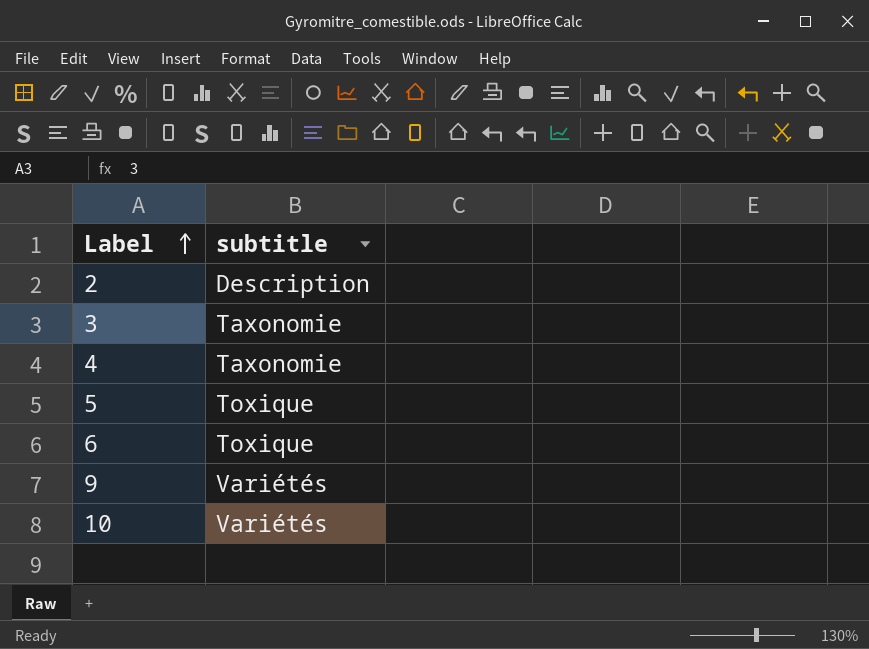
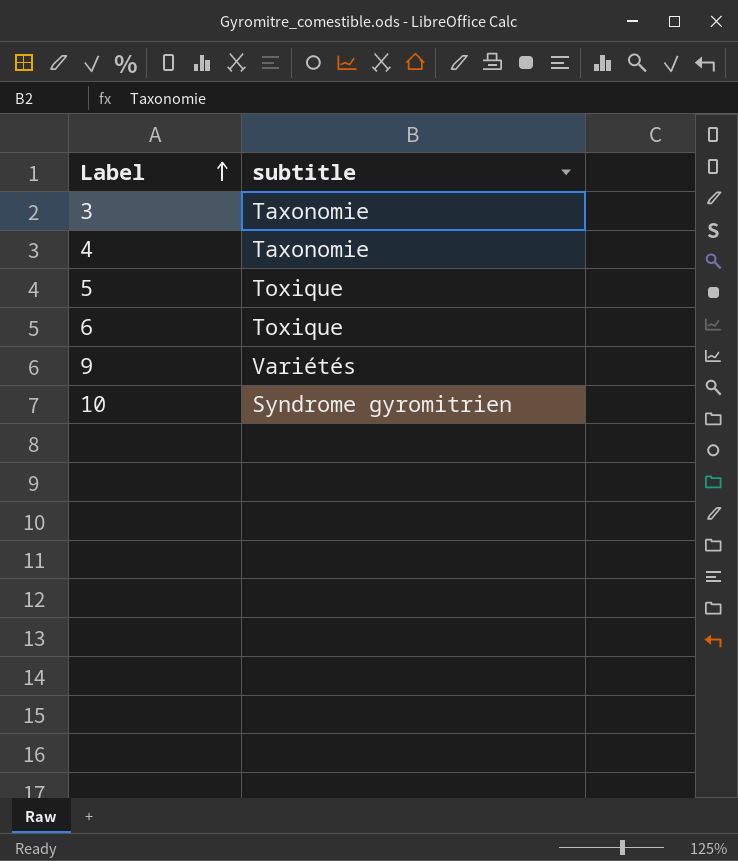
row 2: Description -> none
10 | subtitle: Variétés -> Syndrome gyromitrien

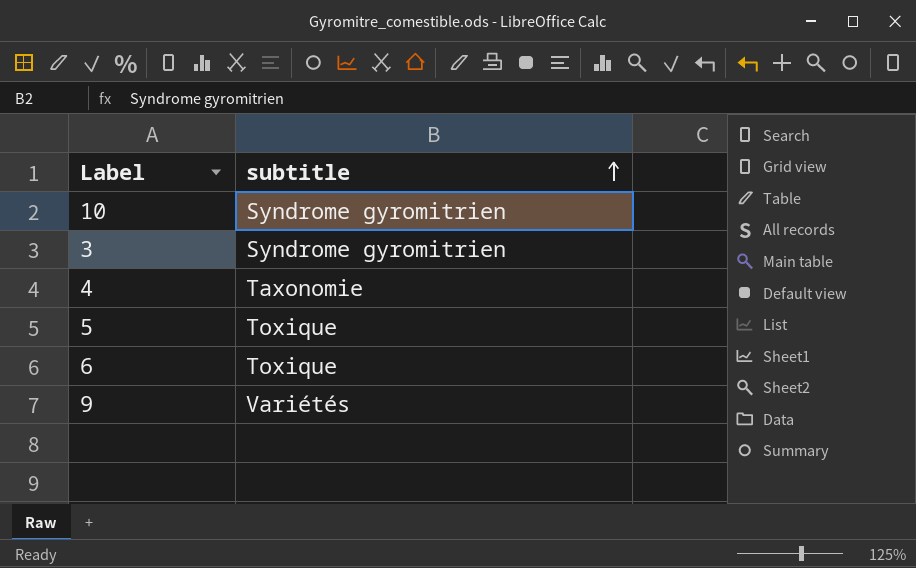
row order: Label ascending -> subtitle ascending
3 | subtitle: Taxonomie -> Syndrome gyromitrien

